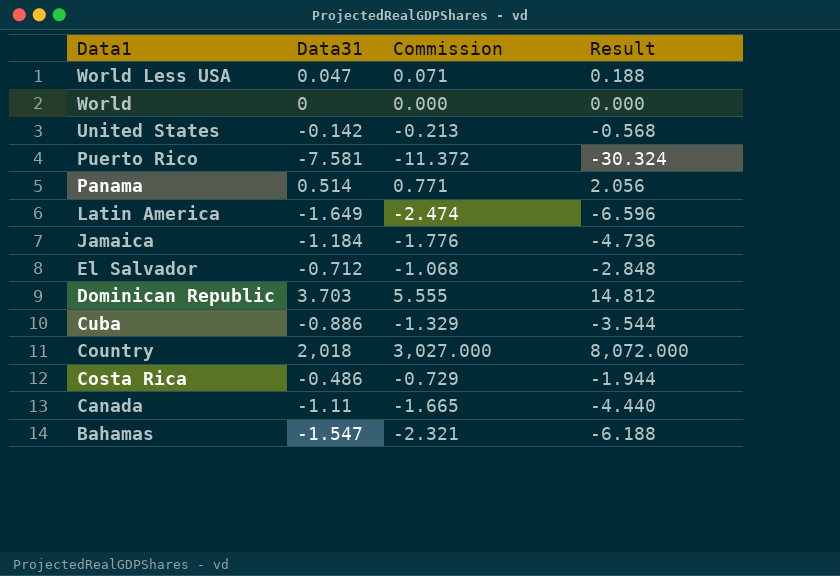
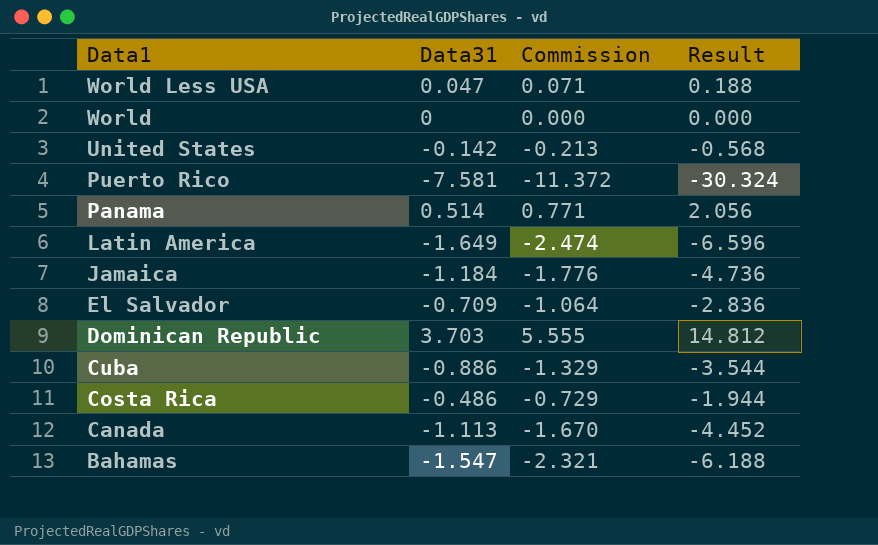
row Country: 2,018 | 3,027.000 | 8,072.000 -> none
El Salvador | Data31: -0.712 -> -0.709
El Salvador | Commission: -1.068 -> -1.064
El Salvador | Result: -2.848 -> -2.836
Canada | Data31: -1.11 -> -1.113
Canada | Commission: -1.665 -> -1.670
Canada | Result: -4.440 -> -4.452

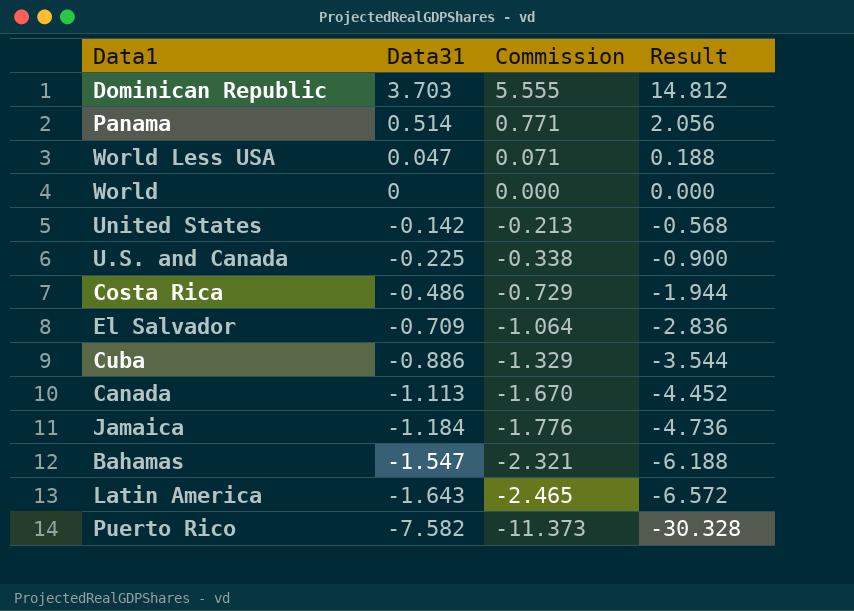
row order: Data1 descending -> Data31 descending
row U.S. and Canada: none -> -0.225 | -0.338 | -0.900
Latin America | Data31: -1.649 -> -1.643
Latin America | Commission: -2.474 -> -2.465
Latin America | Result: -6.596 -> -6.572
Puerto Rico | Data31: -7.581 -> -7.582
Puerto Rico | Commission: -11.372 -> -11.373
Puerto Rico | Result: -30.324 -> -30.328

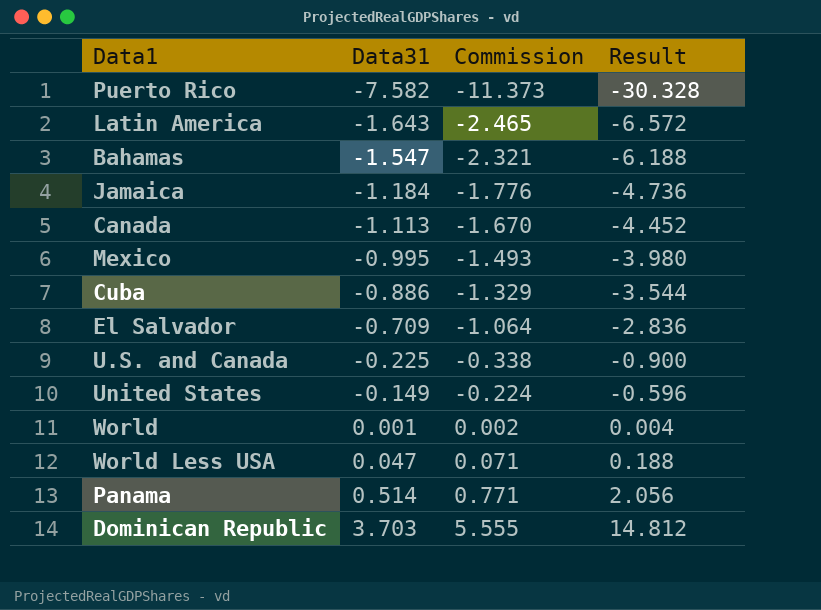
row order: Data31 descending -> Data31 ascending
row Costa Rica: -0.486 | -0.729 | -1.944 -> none
row Mexico: none -> -0.995 | -1.493 | -3.980
United States | Data31: -0.142 -> -0.149
United States | Commission: -0.213 -> -0.224
United States | Result: -0.568 -> -0.596
World | Data31: 0 -> 0.001
World | Commission: 0.000 -> 0.002
World | Result: 0.000 -> 0.004

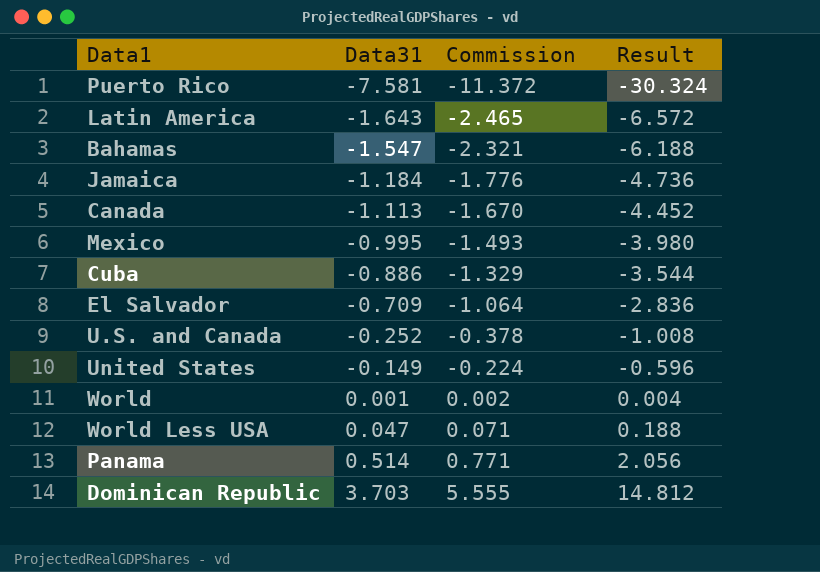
Puerto Rico | Data31: -7.582 -> -7.581
Puerto Rico | Commission: -11.373 -> -11.372
Puerto Rico | Result: -30.328 -> -30.324
U.S. and Canada | Data31: -0.225 -> -0.252
U.S. and Canada | Commission: -0.338 -> -0.378
U.S. and Canada | Result: -0.900 -> -1.008

